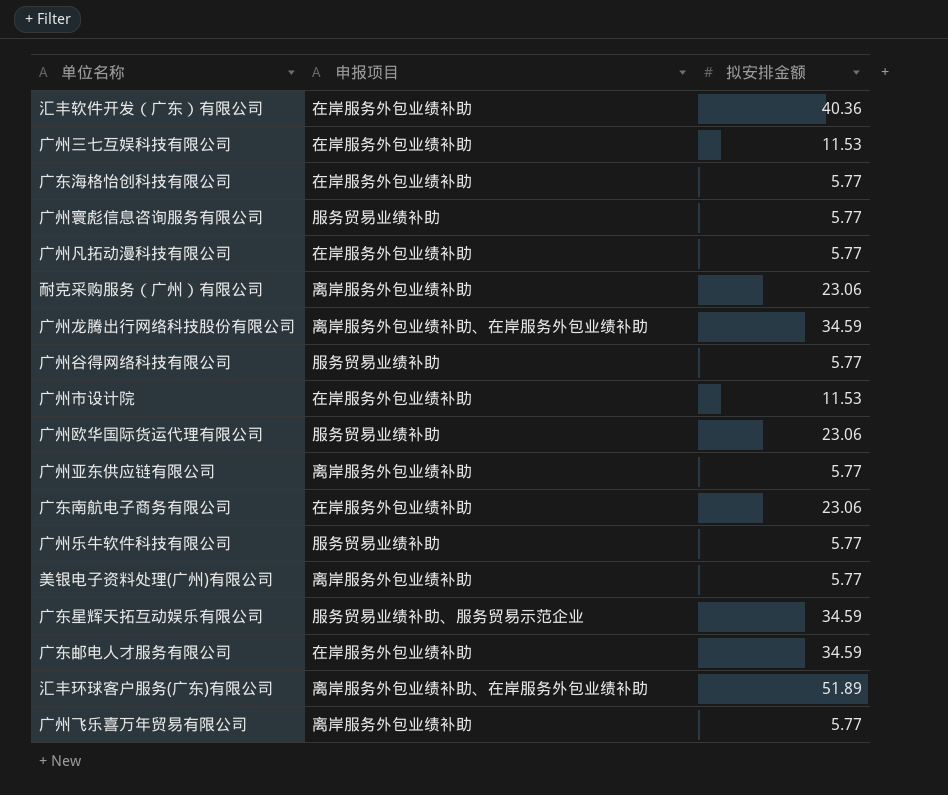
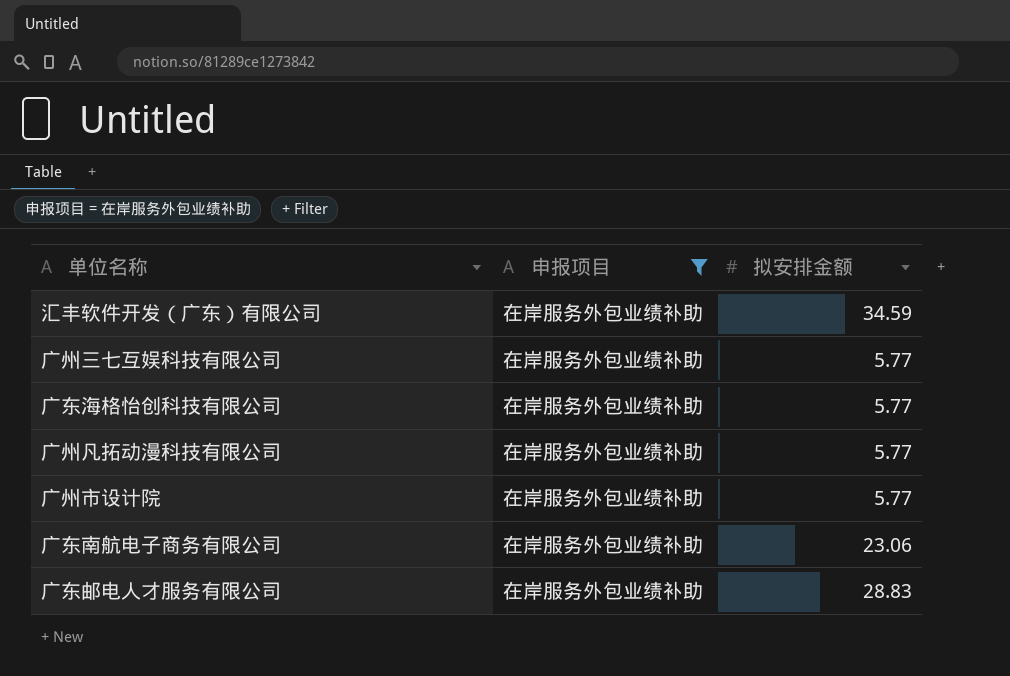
filter: none -> 申报项目 = 在岸服务外包业绩补助
汇丰软件开发（广东）有限公司 | 拟安排金额: 40.36 -> 34.59
广州三七互娱科技有限公司 | 拟安排金额: 11.53 -> 5.77
广州市设计院 | 拟安排金额: 11.53 -> 5.77
广东邮电人才服务有限公司 | 拟安排金额: 34.59 -> 28.83

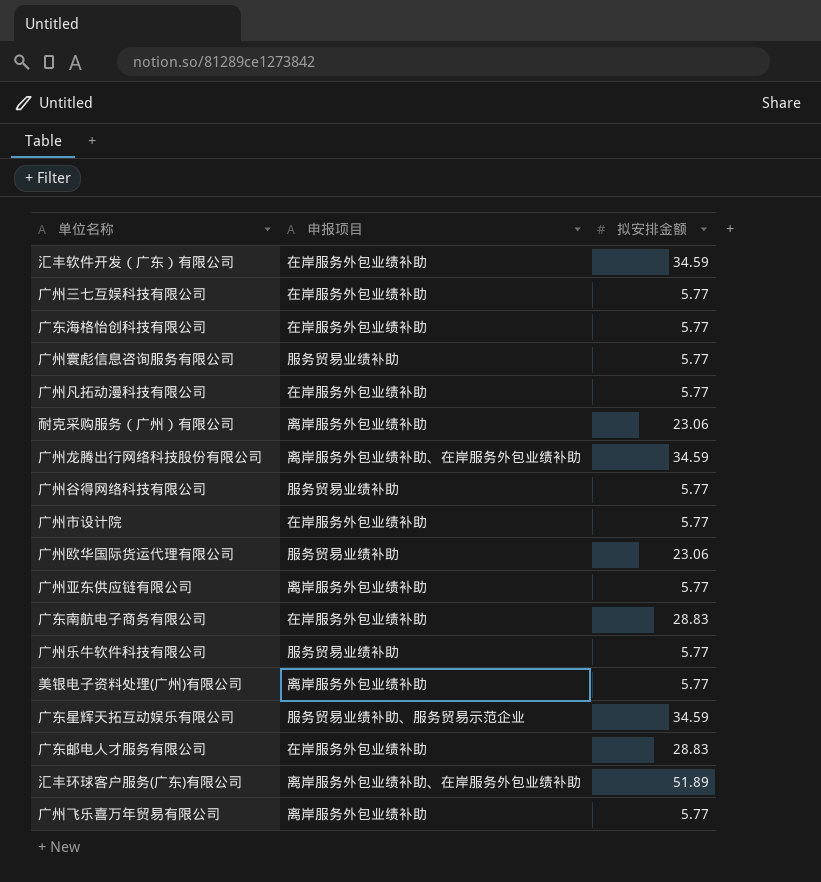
filter: 申报项目 = 在岸服务外包业绩补助 -> none
广东南航电子商务有限公司 | 拟安排金额: 23.06 -> 28.83

